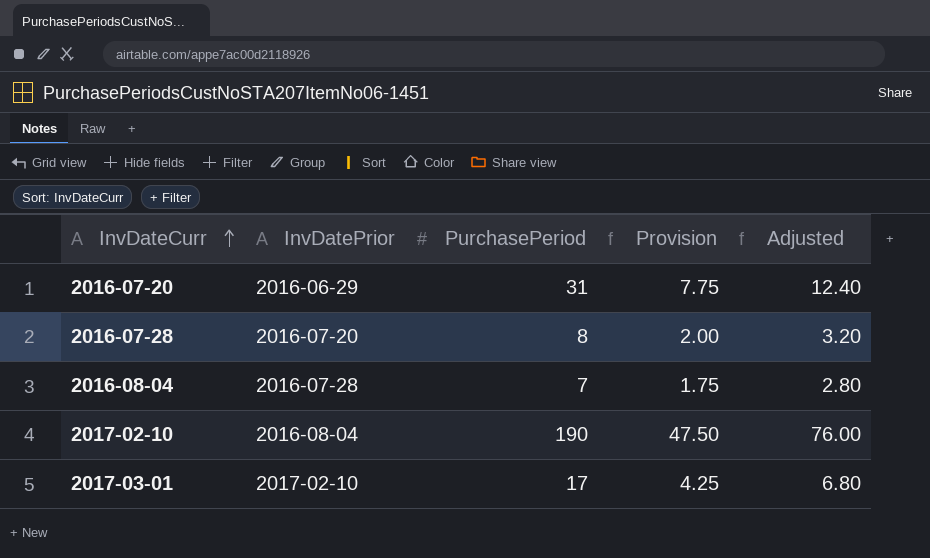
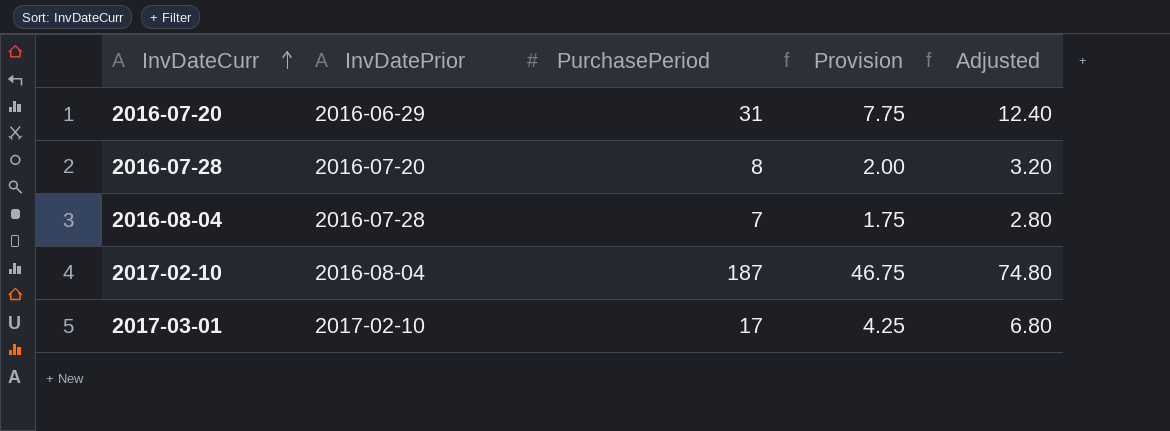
2017-02-10 | PurchasePeriod: 190 -> 187
2017-02-10 | Provision: 47.50 -> 46.75
2017-02-10 | Adjusted: 76.00 -> 74.80

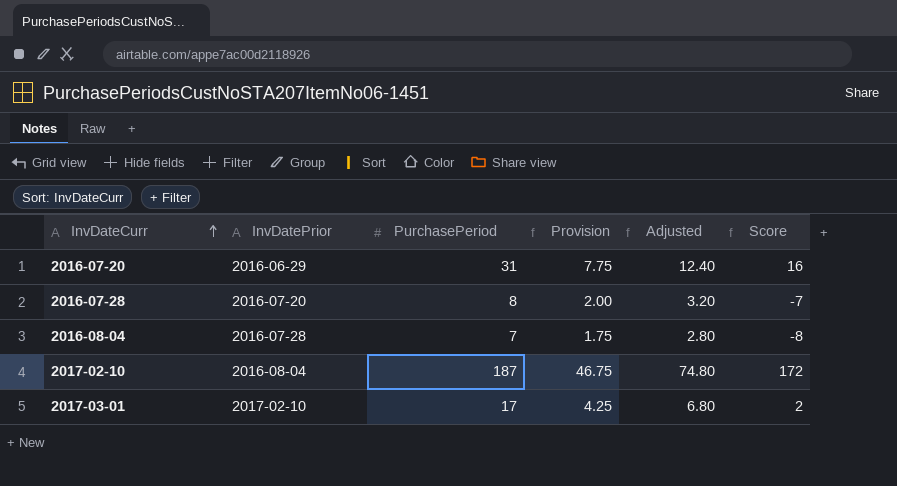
column Score | formula: none -> [PurchasePeriod] - 15

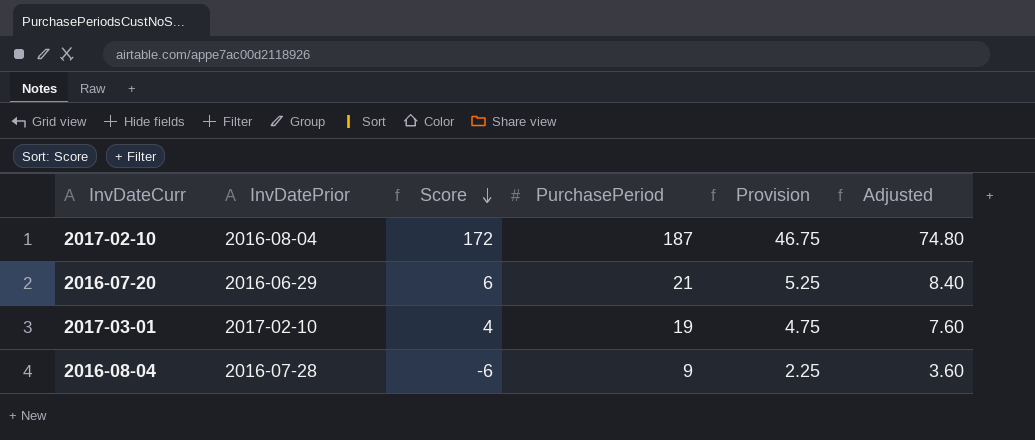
row order: InvDateCurr ascending -> Score descending
column Score | position: 6 -> 3
row 2016-07-28: 2016-07-20 | 8 | 2.00 | 3.20 | -7 -> none
2016-07-20 | Score: 16 -> 6
2016-07-20 | PurchasePeriod: 31 -> 21
2016-07-20 | Provision: 7.75 -> 5.25
2016-07-20 | Adjusted: 12.40 -> 8.40
2017-03-01 | Score: 2 -> 4
2017-03-01 | PurchasePeriod: 17 -> 19
2017-03-01 | Provision: 4.25 -> 4.75
2017-03-01 | Adjusted: 6.80 -> 7.60
2016-08-04 | Score: -8 -> -6
2016-08-04 | PurchasePeriod: 7 -> 9
2016-08-04 | Provision: 1.75 -> 2.25
2016-08-04 | Adjusted: 2.80 -> 3.60

